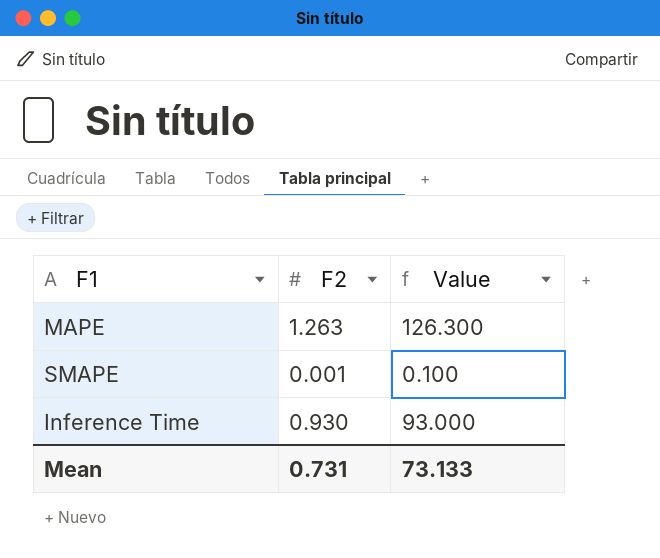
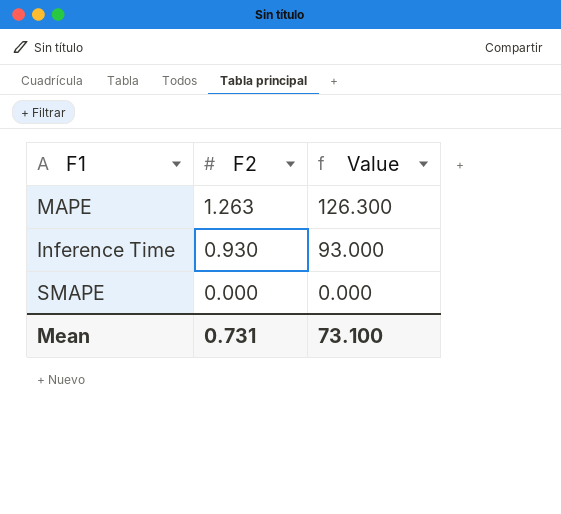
row order: none -> F2 descending
SMAPE | F2: 0.001 -> 0.000
SMAPE | Value: 0.100 -> 0.000
Mean | Value: 73.133 -> 73.100

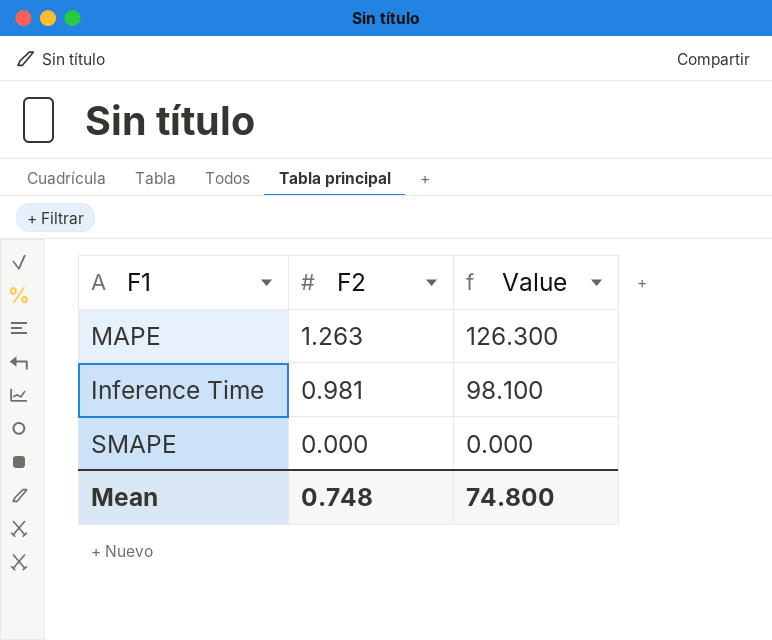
Inference Time | F2: 0.930 -> 0.981
Inference Time | Value: 93.000 -> 98.100
Mean | F2: 0.731 -> 0.748
Mean | Value: 73.100 -> 74.800

